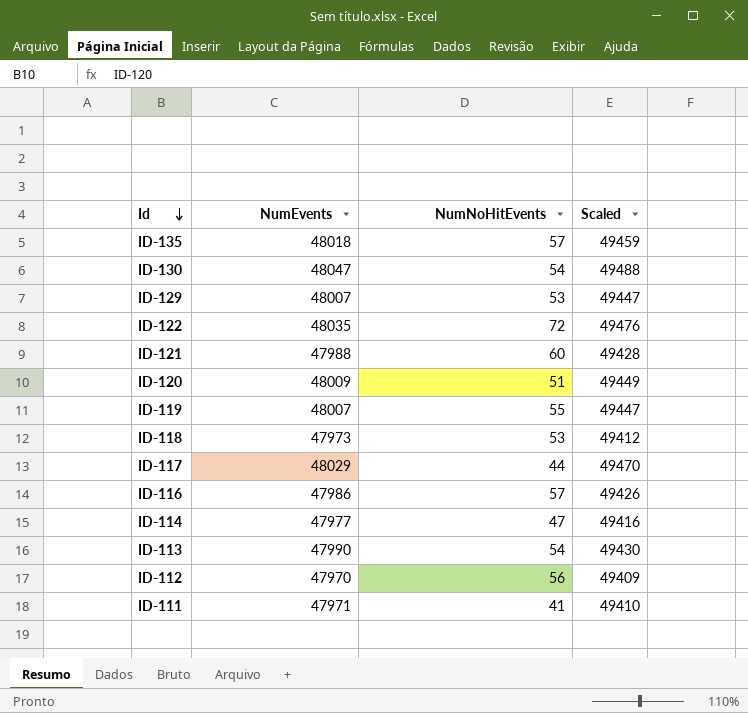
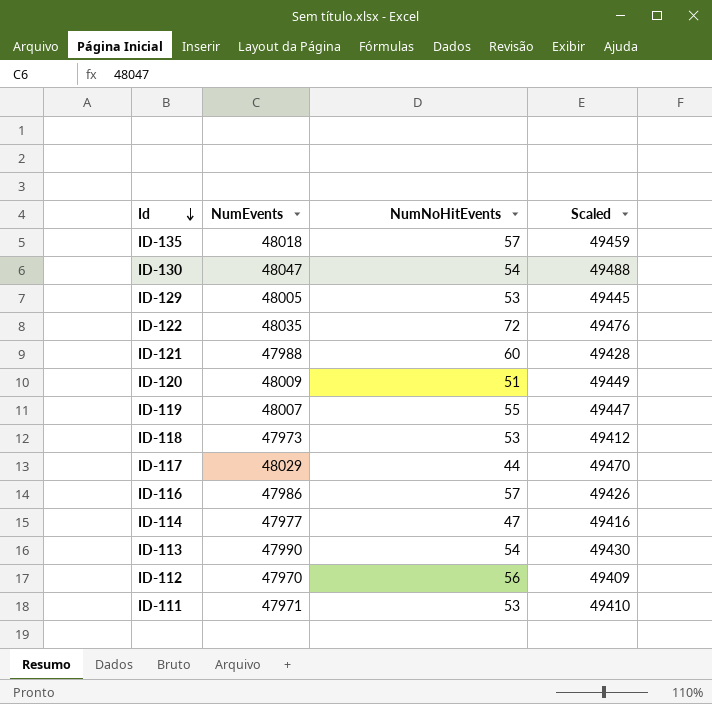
ID-129 | NumEvents: 48007 -> 48005
ID-129 | Scaled: 49447 -> 49445
ID-111 | NumNoHitEvents: 41 -> 53

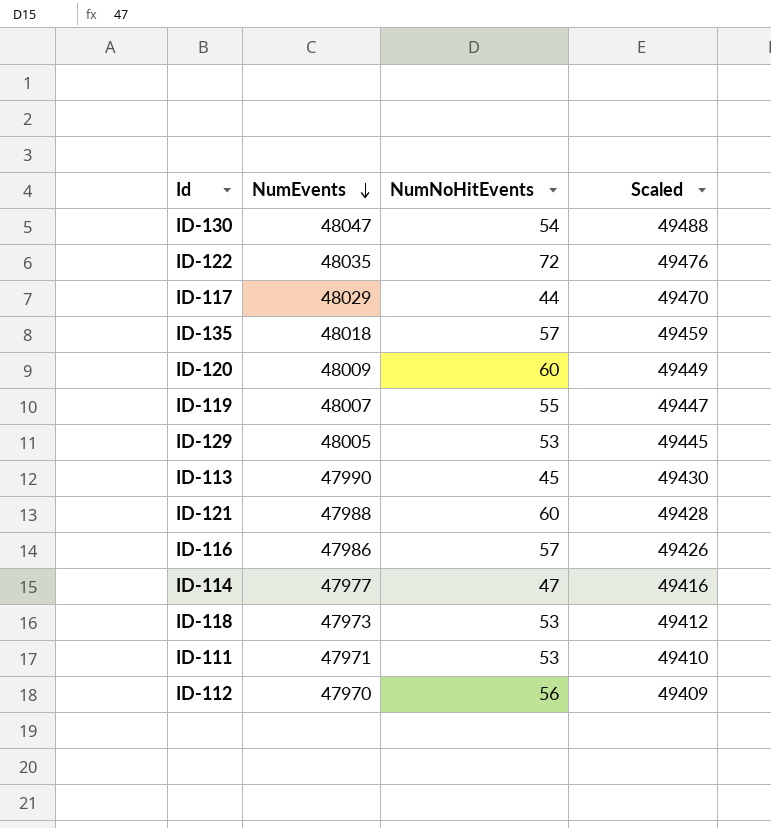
row order: Id descending -> NumEvents descending
ID-120 | NumNoHitEvents: 51 -> 60
ID-113 | NumNoHitEvents: 54 -> 45

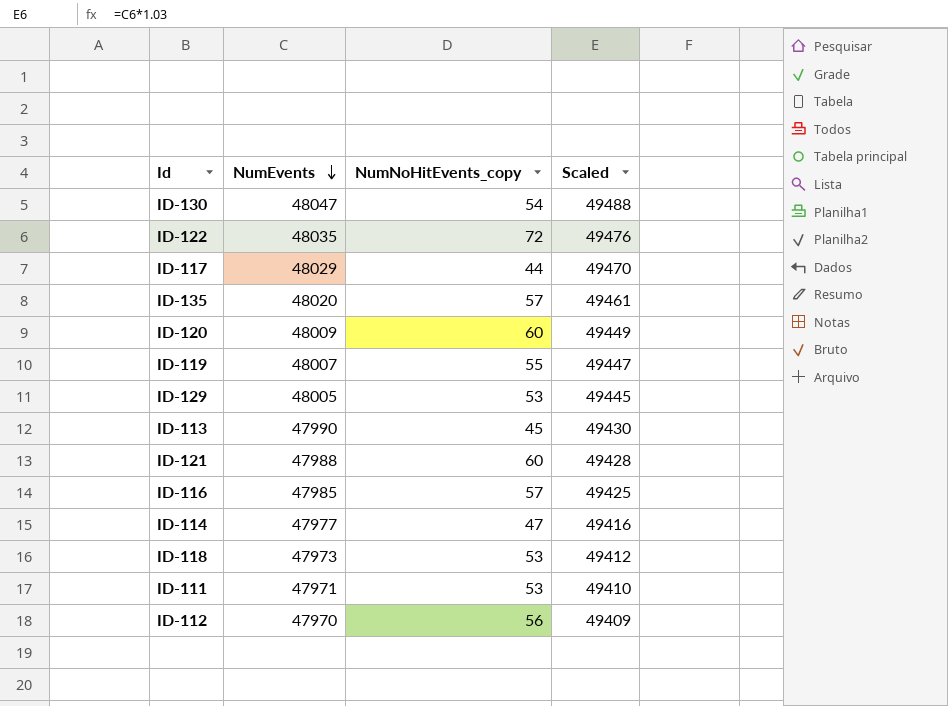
column name: NumNoHitEvents -> NumNoHitEvents_copy
ID-135 | NumEvents: 48018 -> 48020
ID-135 | Scaled: 49459 -> 49461
ID-116 | NumEvents: 47986 -> 47985
ID-116 | Scaled: 49426 -> 49425

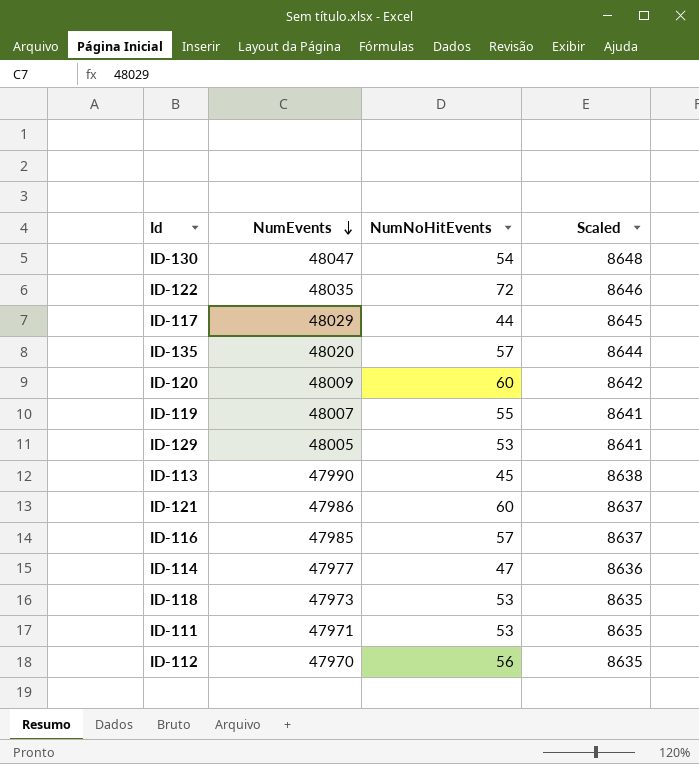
column name: NumNoHitEvents_copy -> NumNoHitEvents
column Scaled | formula: [NumEvents] * 1.03 -> [NumEvents] * 0.18
ID-121 | NumEvents: 47988 -> 47986

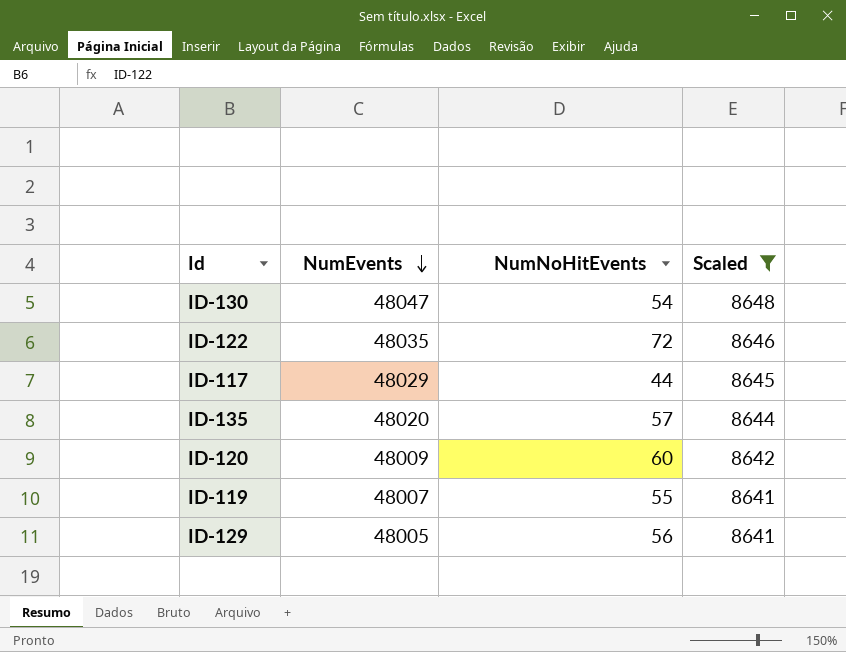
filter: none -> Scaled >= 8641
ID-129 | NumNoHitEvents: 53 -> 56

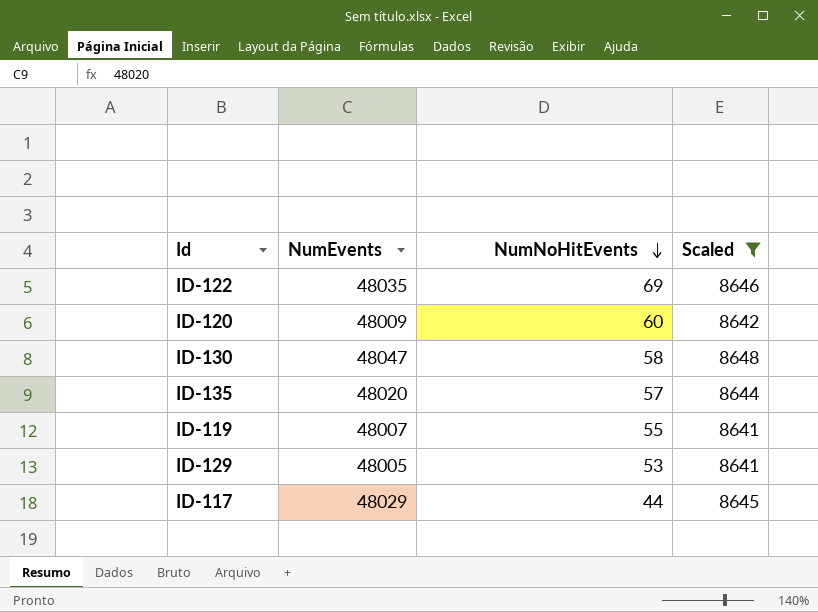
row order: NumEvents descending -> NumNoHitEvents descending
ID-122 | NumNoHitEvents: 72 -> 69
ID-130 | NumNoHitEvents: 54 -> 58
ID-129 | NumNoHitEvents: 56 -> 53

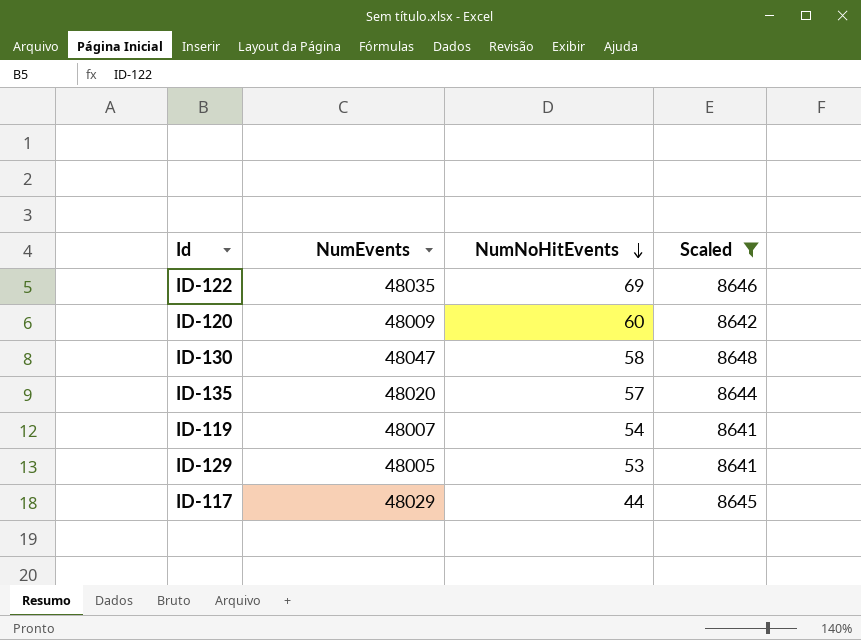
ID-119 | NumNoHitEvents: 55 -> 54

